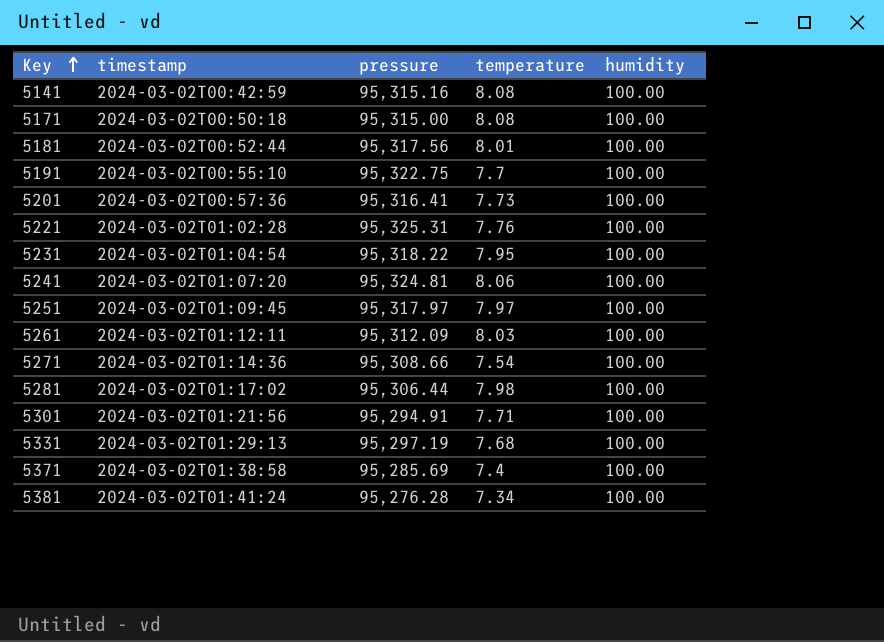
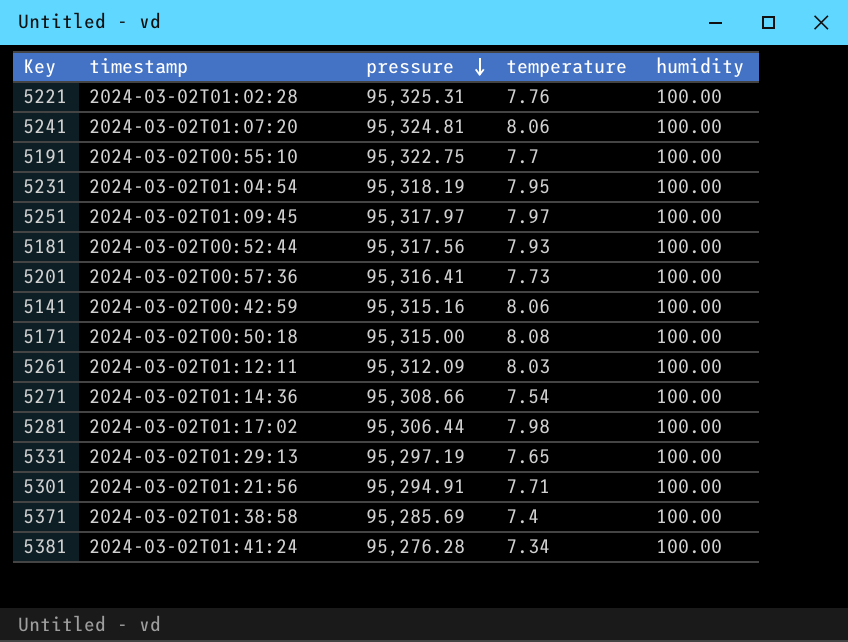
row order: Key ascending -> pressure descending
5231 | pressure: 95,318.22 -> 95,318.19
5181 | temperature: 8.01 -> 7.93
5141 | temperature: 8.08 -> 8.06
5331 | temperature: 7.68 -> 7.65

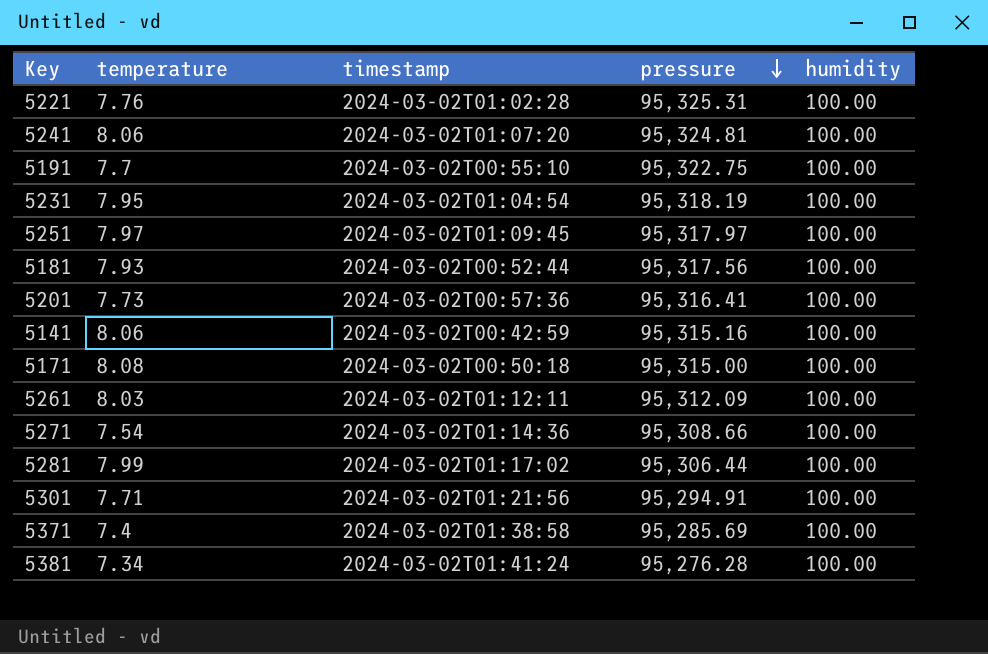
column temperature | position: 4 -> 2
row 5331: 2024-03-02T01:29:13 | 95,297.19 | 7.65 | 100.00 -> none
5281 | temperature: 7.98 -> 7.99

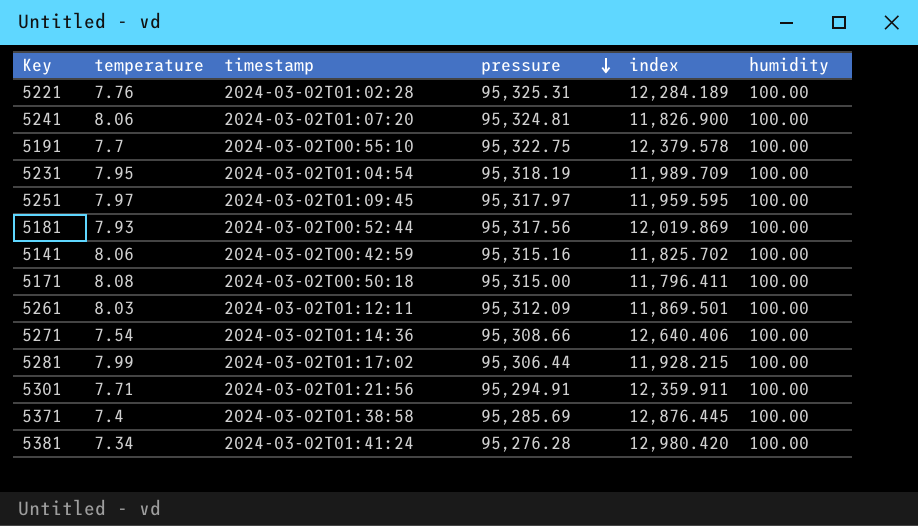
column index | formula: none -> [pressure] / [temperature]
row 5201: 7.73 | 2024-03-02T00:57:36 | 95,316.41 | 100.00 -> none

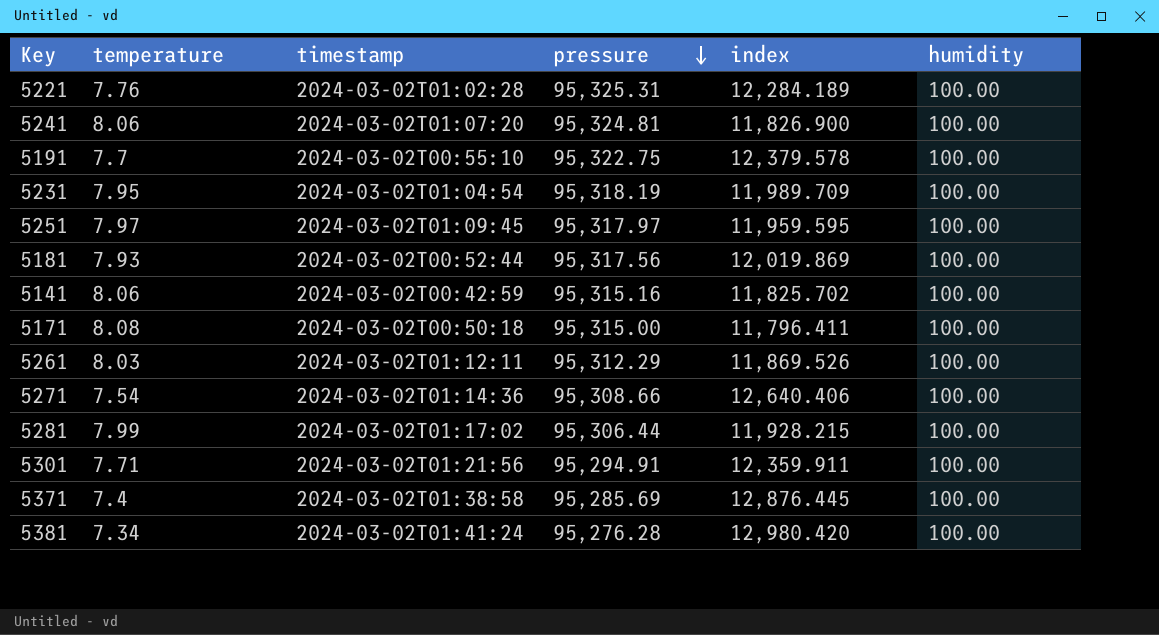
5261 | pressure: 95,312.09 -> 95,312.29
5261 | index: 11,869.501 -> 11,869.526

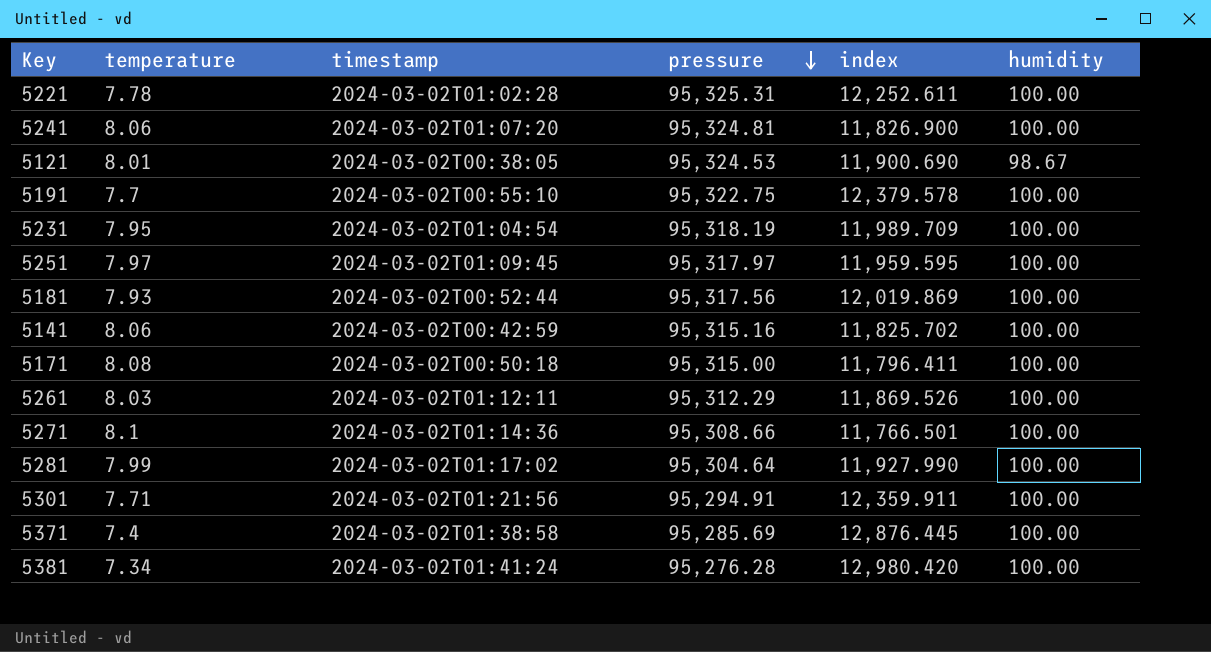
5221 | temperature: 7.76 -> 7.78
5221 | index: 12,284.189 -> 12,252.611
row 5121: none -> 8.01 | 2024-03-02T00:38:05 | 95,324.53 | 11,900.690 | 98.67
5271 | temperature: 7.54 -> 8.1
5271 | index: 12,640.406 -> 11,766.501
5281 | pressure: 95,306.44 -> 95,304.64
5281 | index: 11,928.215 -> 11,927.990

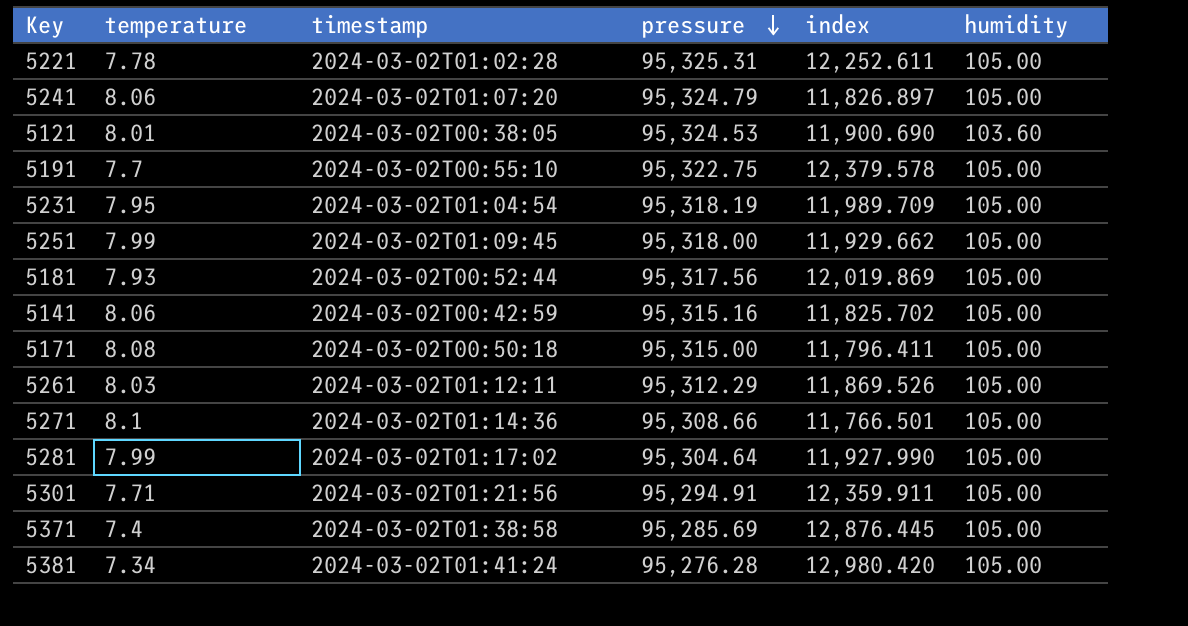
5221 | humidity: 100.00 -> 105.00
5241 | pressure: 95,324.81 -> 95,324.79
5241 | index: 11,826.900 -> 11,826.897
5241 | humidity: 100.00 -> 105.00
5121 | humidity: 98.67 -> 103.60
5191 | humidity: 100.00 -> 105.00
5231 | humidity: 100.00 -> 105.00
5251 | temperature: 7.97 -> 7.99
5251 | pressure: 95,317.97 -> 95,318.00
5251 | index: 11,959.595 -> 11,929.662
5251 | humidity: 100.00 -> 105.00
5181 | humidity: 100.00 -> 105.00
5141 | humidity: 100.00 -> 105.00
5171 | humidity: 100.00 -> 105.00
5261 | humidity: 100.00 -> 105.00
5271 | humidity: 100.00 -> 105.00
5281 | humidity: 100.00 -> 105.00
5301 | humidity: 100.00 -> 105.00
5371 | humidity: 100.00 -> 105.00
5381 | humidity: 100.00 -> 105.00

